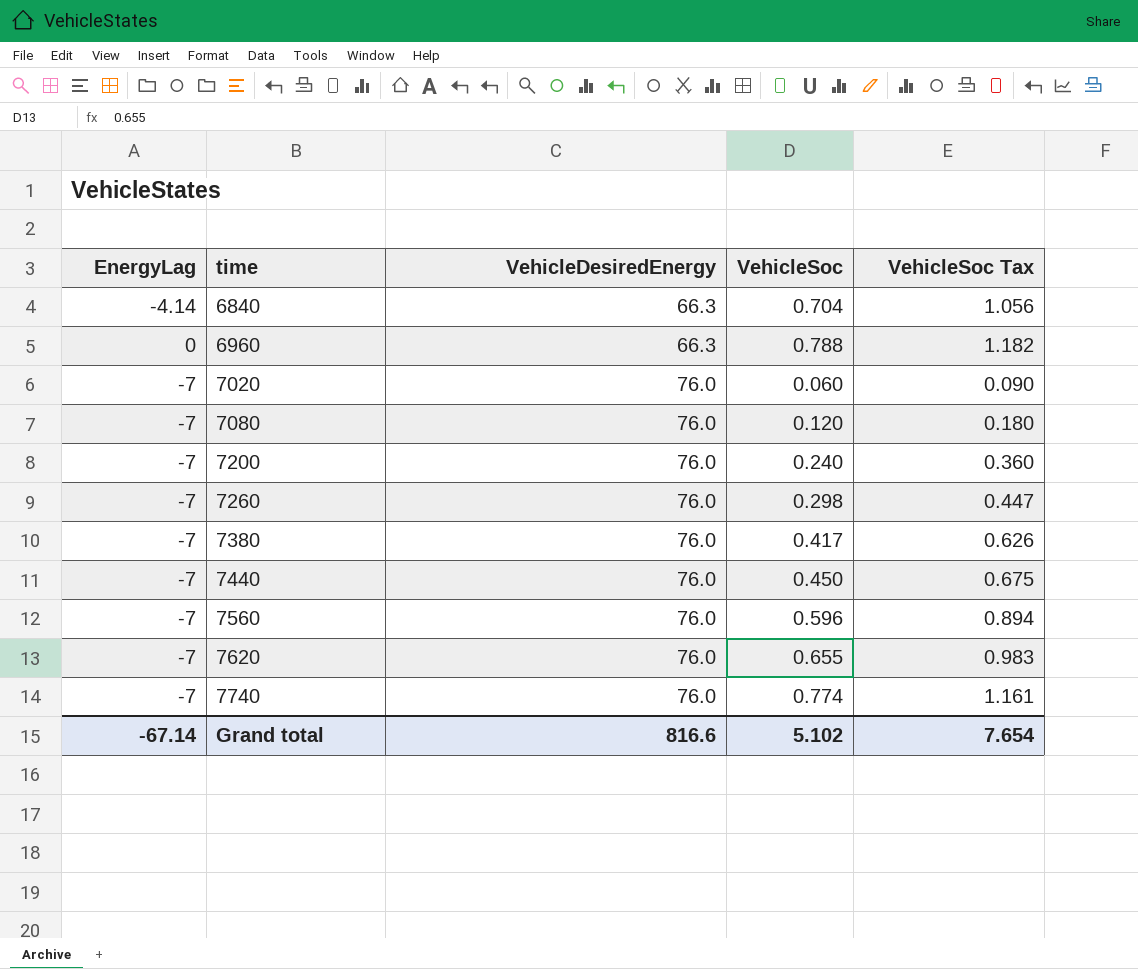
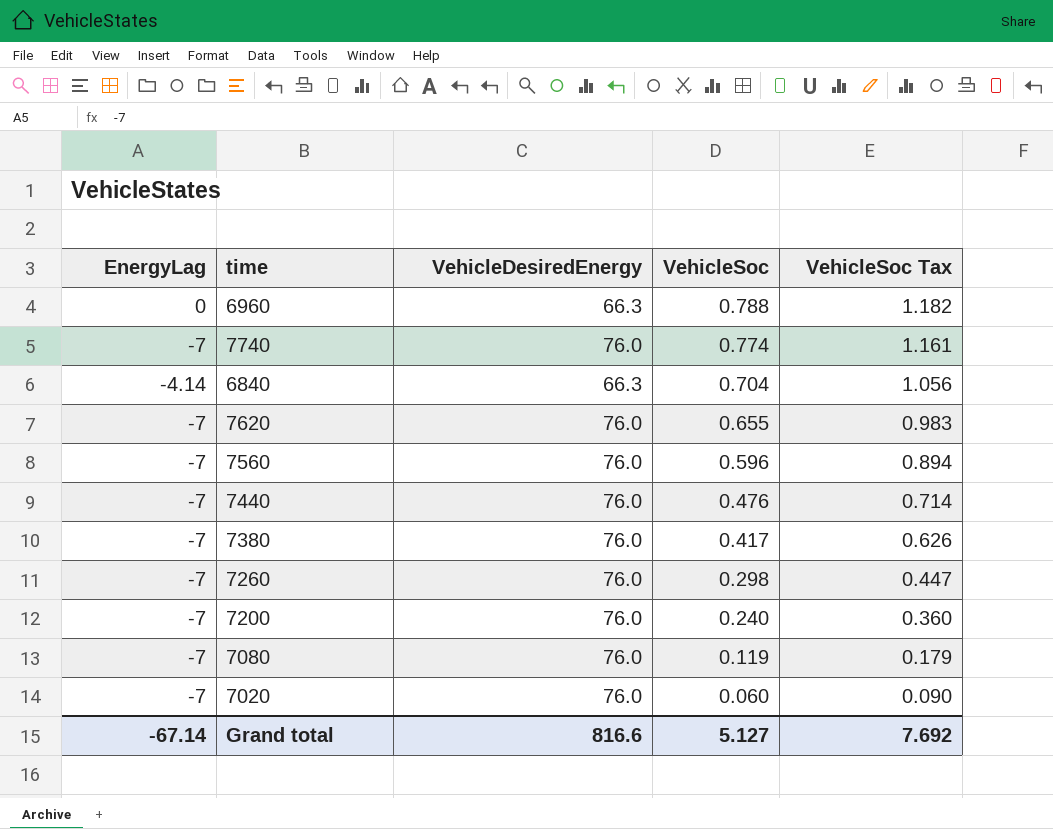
row order: time ascending -> VehicleSoc descending
7440 | VehicleSoc: 0.450 -> 0.476
7440 | VehicleSoc Tax: 0.675 -> 0.714
7080 | VehicleSoc: 0.120 -> 0.119
7080 | VehicleSoc Tax: 0.180 -> 0.179
Grand total | VehicleSoc: 5.102 -> 5.127
Grand total | VehicleSoc Tax: 7.654 -> 7.692

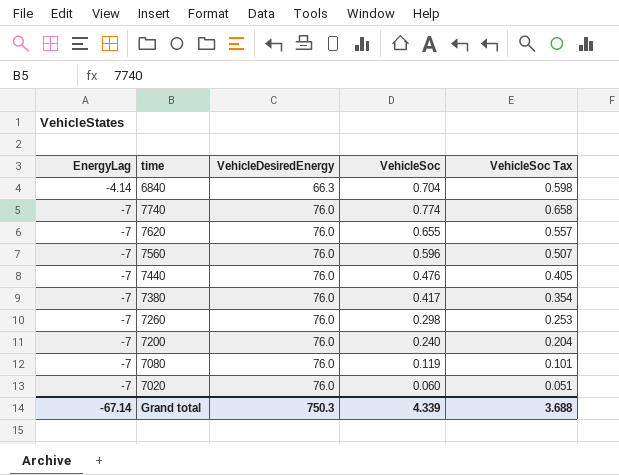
row order: VehicleSoc descending -> EnergyLag descending
column VehicleSoc Tax | formula: [VehicleSoc] * 1.5 -> [VehicleSoc] * 0.85
row 6960: 0 | 66.3 | 0.788 | 1.182 -> none
Grand total | VehicleDesiredEnergy: 816.6 -> 750.3
Grand total | VehicleSoc: 5.127 -> 4.339
Grand total | VehicleSoc Tax: 7.692 -> 3.688

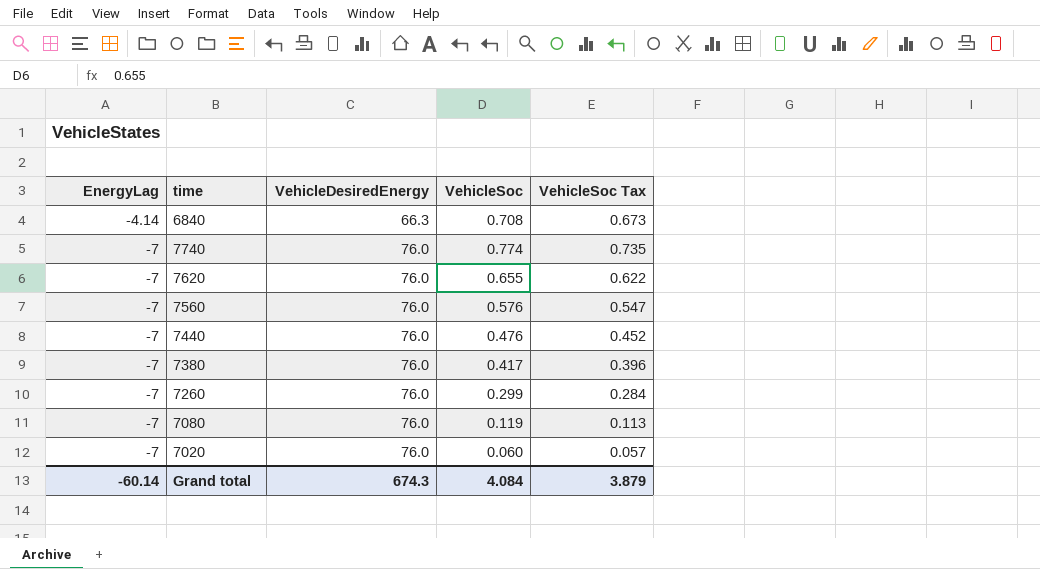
column VehicleSoc Tax | formula: [VehicleSoc] * 0.85 -> [VehicleSoc] * 0.95
row 7200: -7 | 76.0 | 0.240 | 0.204 -> none
6840 | VehicleSoc: 0.704 -> 0.708
7560 | VehicleSoc: 0.596 -> 0.576
7260 | VehicleSoc: 0.298 -> 0.299
Grand total | EnergyLag: -67.14 -> -60.14
Grand total | VehicleDesiredEnergy: 750.3 -> 674.3
Grand total | VehicleSoc: 4.339 -> 4.084
Grand total | VehicleSoc Tax: 3.688 -> 3.879

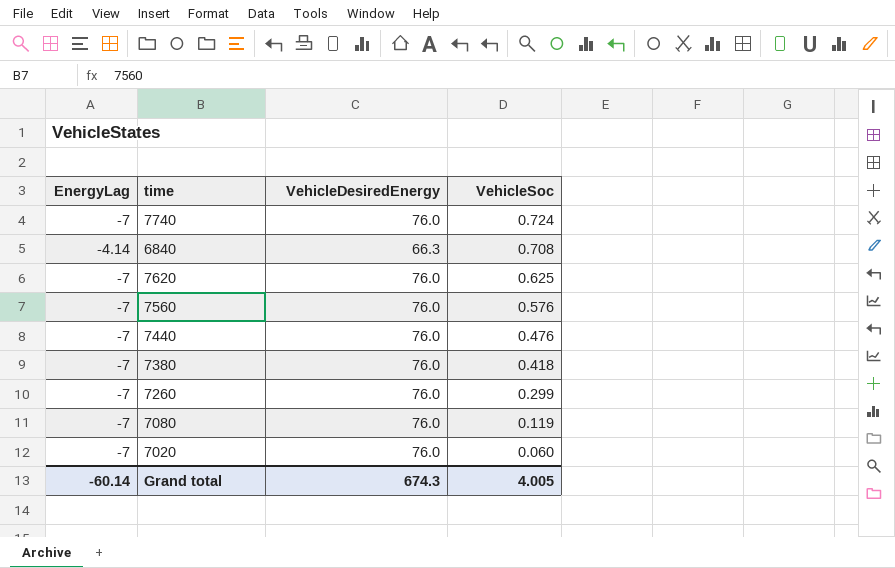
row order: EnergyLag descending -> VehicleSoc descending
column VehicleSoc Tax | formula: [VehicleSoc] * 0.95 -> none
7740 | VehicleSoc: 0.774 -> 0.724
7620 | VehicleSoc: 0.655 -> 0.625
7380 | VehicleSoc: 0.417 -> 0.418
Grand total | VehicleSoc: 4.084 -> 4.005

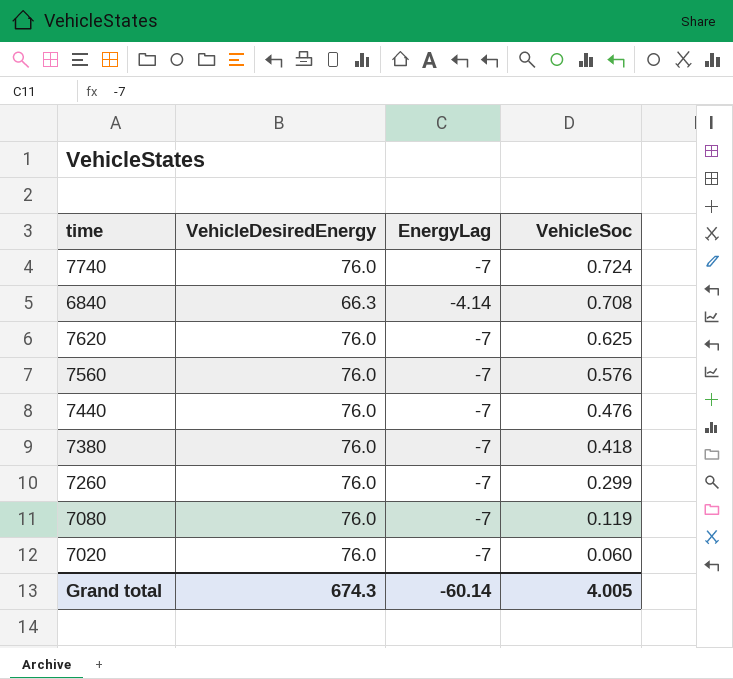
column EnergyLag | position: 1 -> 3

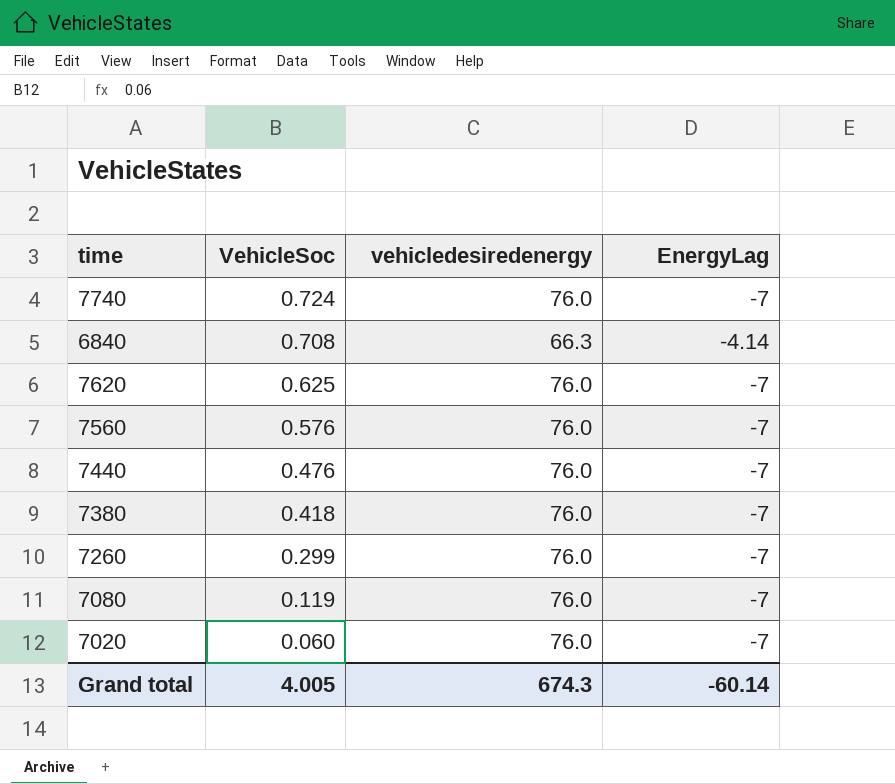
column VehicleSoc | position: 4 -> 2
column name: VehicleDesiredEnergy -> vehicledesiredenergy

